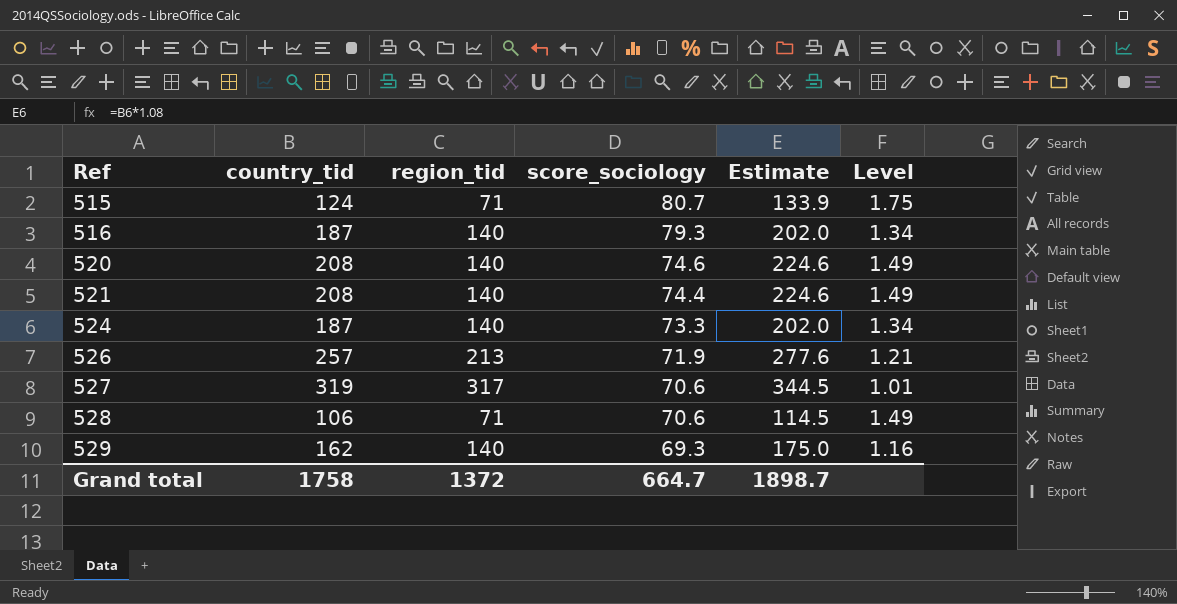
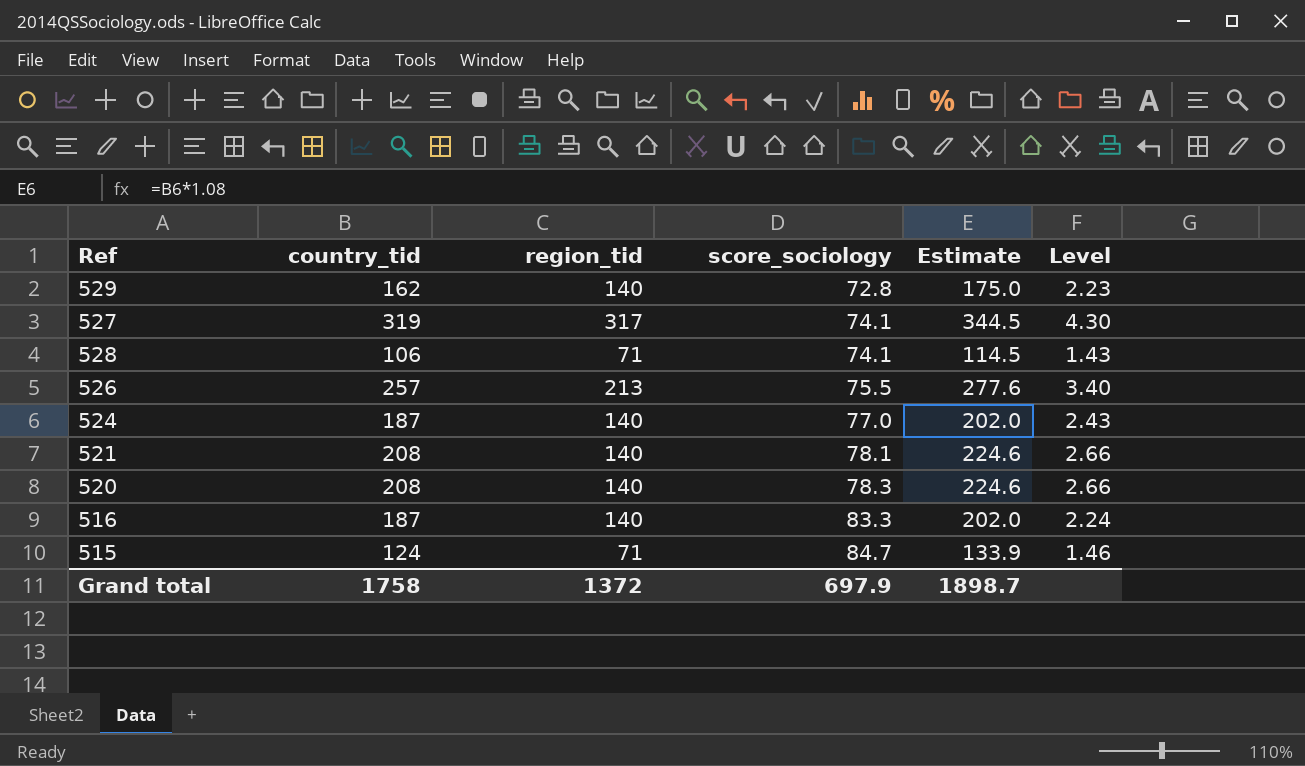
row order: Ref ascending -> score_sociology ascending
column Level | formula: [country_tid] / [region_tid] -> [country_tid] / [score_sociology]
529 | score_sociology: 69.3 -> 72.8
527 | score_sociology: 70.6 -> 74.1
528 | score_sociology: 70.6 -> 74.1
526 | score_sociology: 71.9 -> 75.5
524 | score_sociology: 73.3 -> 77.0
521 | score_sociology: 74.4 -> 78.1
520 | score_sociology: 74.6 -> 78.3
516 | score_sociology: 79.3 -> 83.3
515 | score_sociology: 80.7 -> 84.7
Grand total | score_sociology: 664.7 -> 697.9

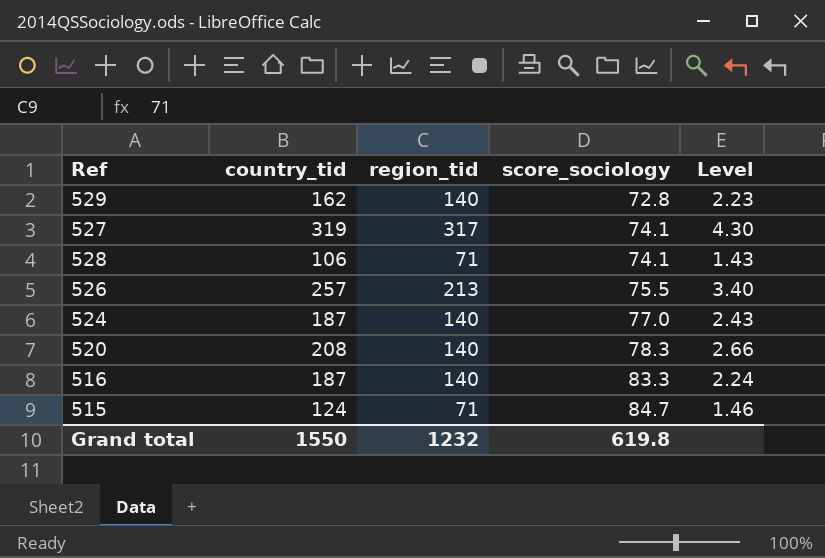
column Estimate | formula: [country_tid] * 1.08 -> none
row 521: 208 | 140 | 78.1 | 224.6 | 2.66 -> none
Grand total | country_tid: 1758 -> 1550
Grand total | region_tid: 1372 -> 1232
Grand total | score_sociology: 697.9 -> 619.8

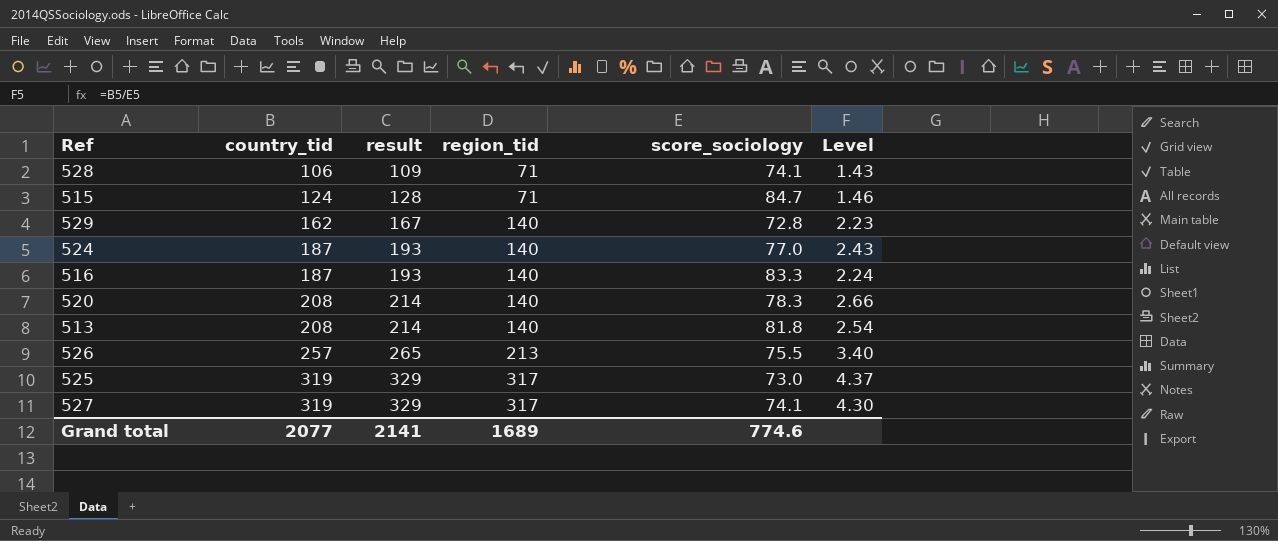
row order: score_sociology ascending -> country_tid ascending
column result | formula: none -> [country_tid] * 1.03
row 513: none -> 208 | 214 | 140 | 81.8 | 2.54
row 525: none -> 319 | 329 | 317 | 73.0 | 4.37
Grand total | country_tid: 1550 -> 2077
Grand total | region_tid: 1232 -> 1689
Grand total | score_sociology: 619.8 -> 774.6

